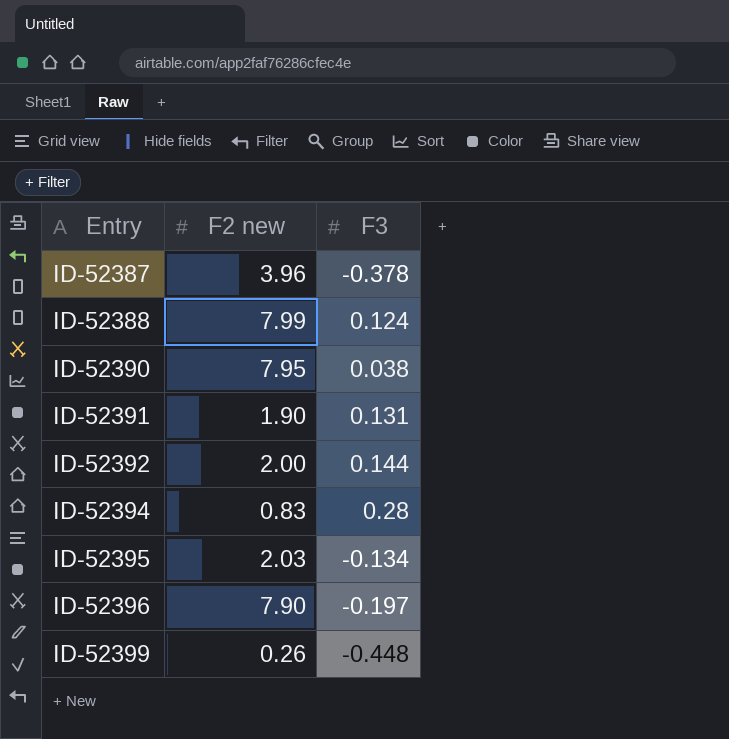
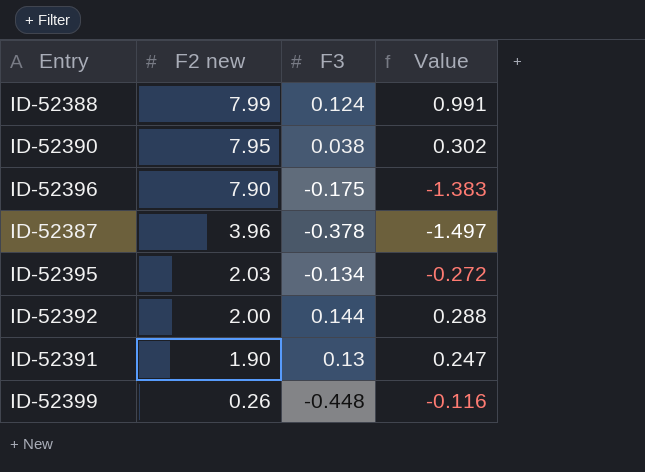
row order: Entry ascending -> F2 new descending
column Value | formula: none -> [F2 new] * [F3]
row ID-52394: 0.83 | 0.28 -> none
ID-52396 | F3: -0.197 -> -0.175
ID-52391 | F3: 0.131 -> 0.13

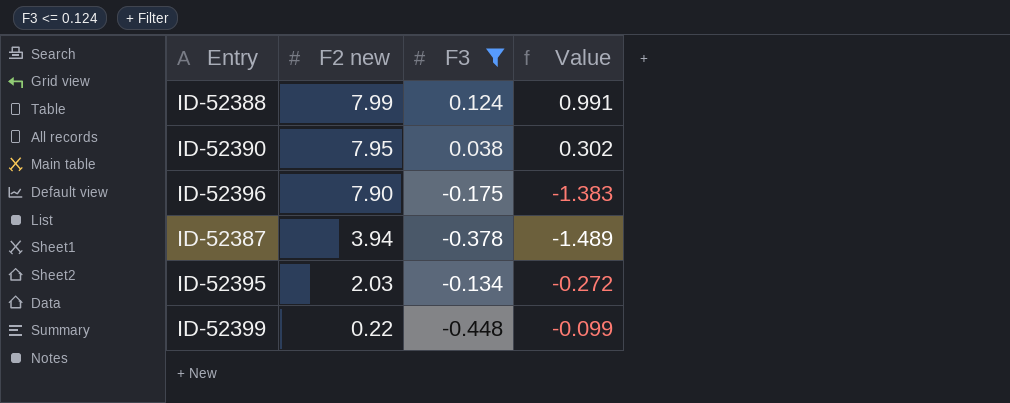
filter: none -> F3 <= 0.124
ID-52387 | F2 new: 3.96 -> 3.94
ID-52387 | Value: -1.497 -> -1.489
ID-52399 | F2 new: 0.26 -> 0.22
ID-52399 | Value: -0.116 -> -0.099

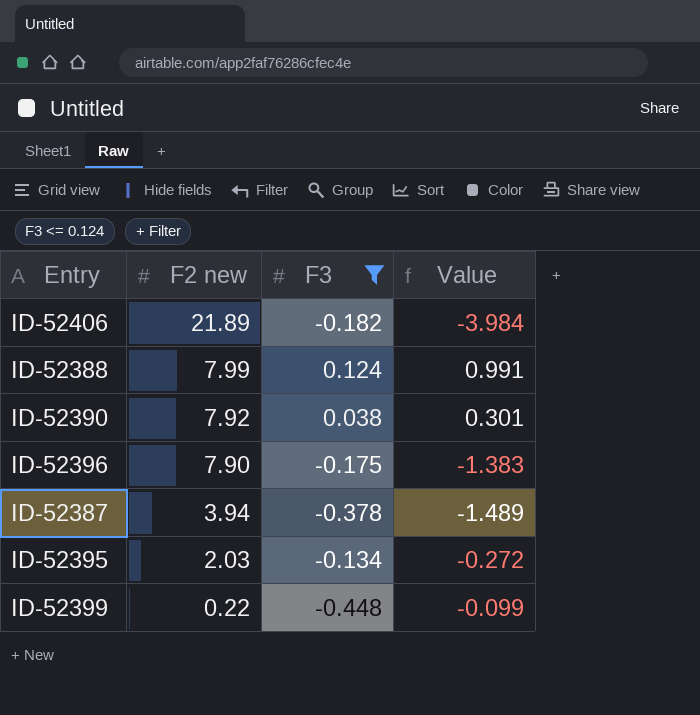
row ID-52406: none -> 21.89 | -0.182 | -3.984
ID-52390 | F2 new: 7.95 -> 7.92
ID-52390 | Value: 0.302 -> 0.301

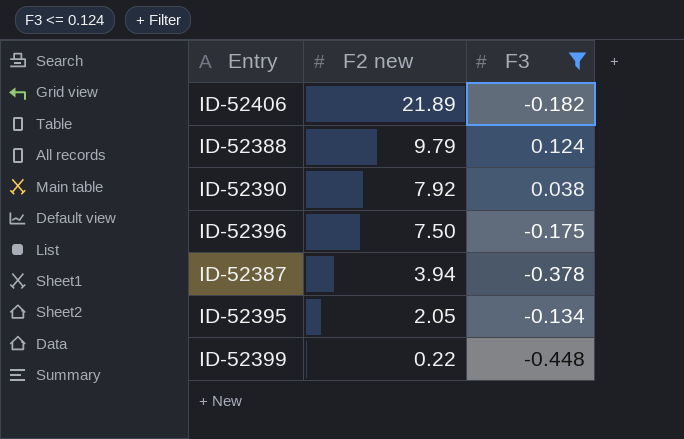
column Value | formula: [F2 new] * [F3] -> none
ID-52388 | F2 new: 7.99 -> 9.79
ID-52396 | F2 new: 7.90 -> 7.50
ID-52395 | F2 new: 2.03 -> 2.05

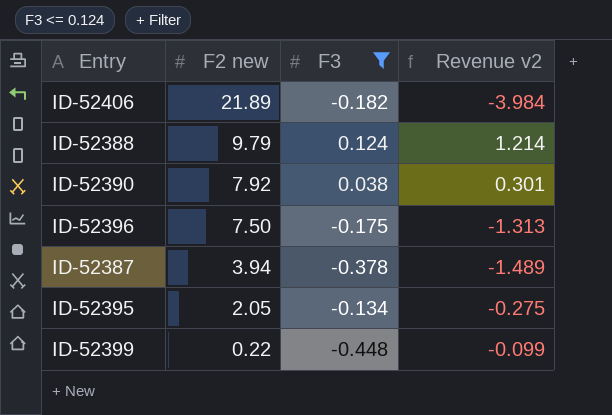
column Revenue v2 | formula: none -> [F2 new] * [F3]

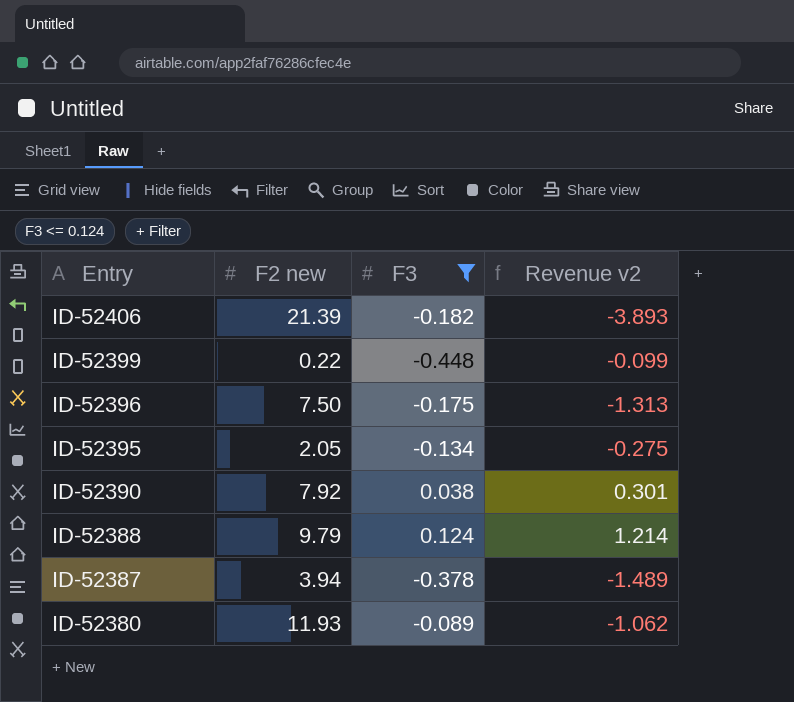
row order: F2 new descending -> Entry descending
ID-52406 | F2 new: 21.89 -> 21.39
ID-52406 | Revenue v2: -3.984 -> -3.893
row ID-52380: none -> 11.93 | -0.089 | -1.062

